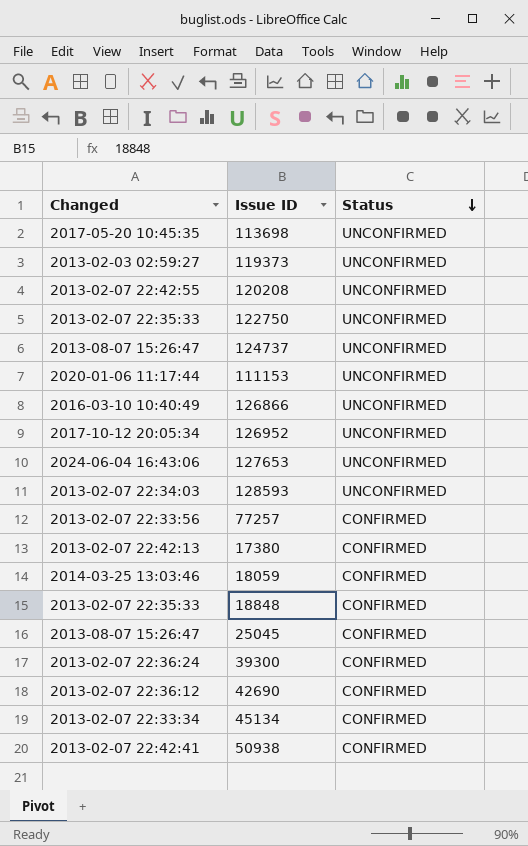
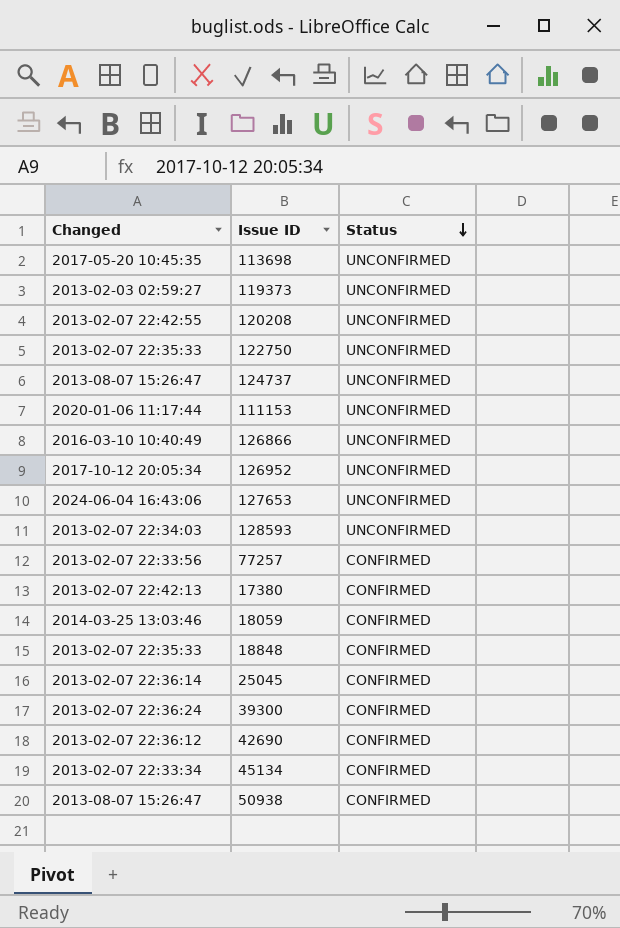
25045 | Changed: 2013-08-07 15:26:47 -> 2013-02-07 22:36:14
50938 | Changed: 2013-02-07 22:42:41 -> 2013-08-07 15:26:47

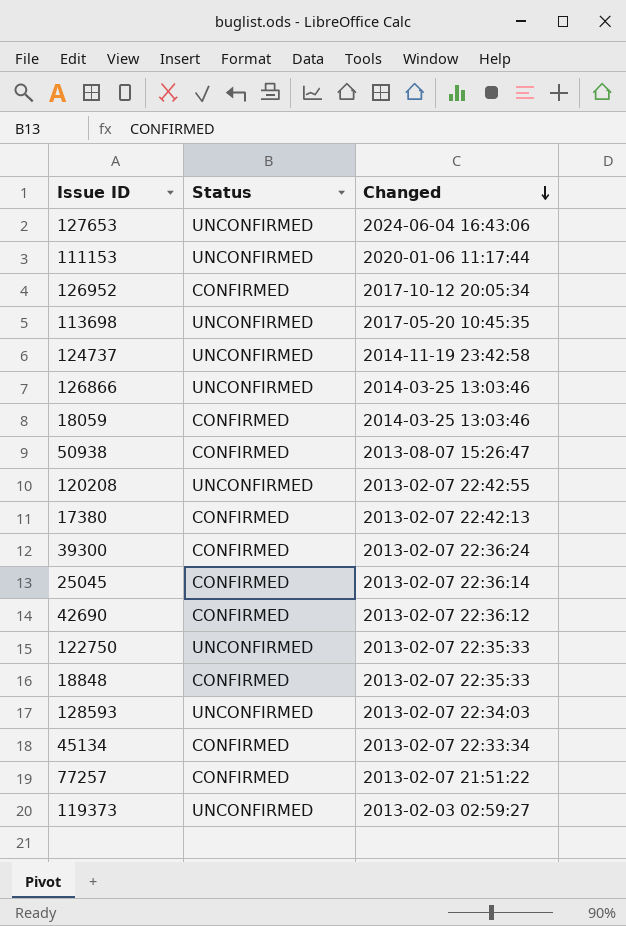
row order: Status descending -> Changed descending
column Changed | position: 1 -> 3
126952 | Status: UNCONFIRMED -> CONFIRMED
124737 | Changed: 2013-08-07 15:26:47 -> 2014-11-19 23:42:58
126866 | Changed: 2016-03-10 10:40:49 -> 2014-03-25 13:03:46
77257 | Changed: 2013-02-07 22:33:56 -> 2013-02-07 21:51:22

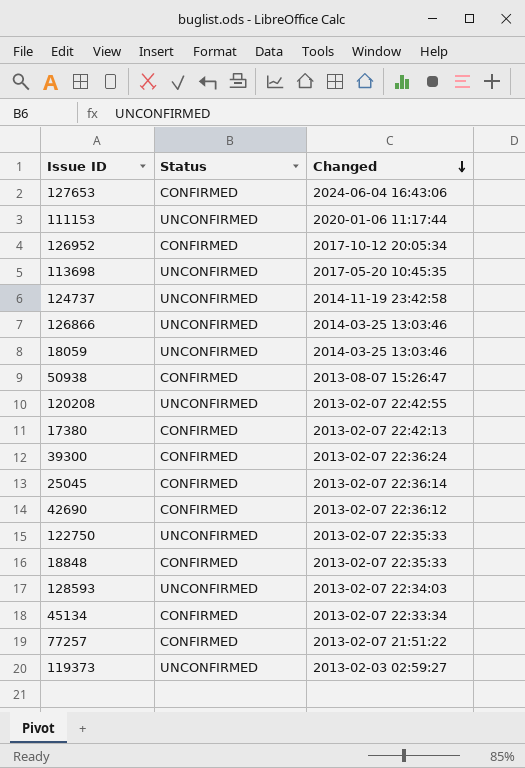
127653 | Status: UNCONFIRMED -> CONFIRMED
18059 | Status: CONFIRMED -> UNCONFIRMED

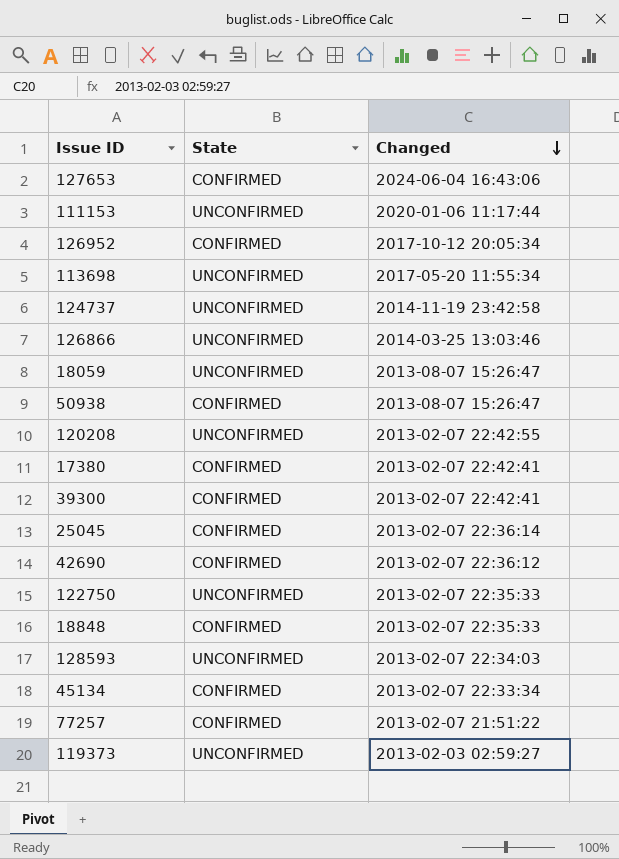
column name: Status -> State
113698 | Changed: 2017-05-20 10:45:35 -> 2017-05-20 11:55:34
18059 | Changed: 2014-03-25 13:03:46 -> 2013-08-07 15:26:47
17380 | Changed: 2013-02-07 22:42:13 -> 2013-02-07 22:42:41
39300 | Changed: 2013-02-07 22:36:24 -> 2013-02-07 22:42:41

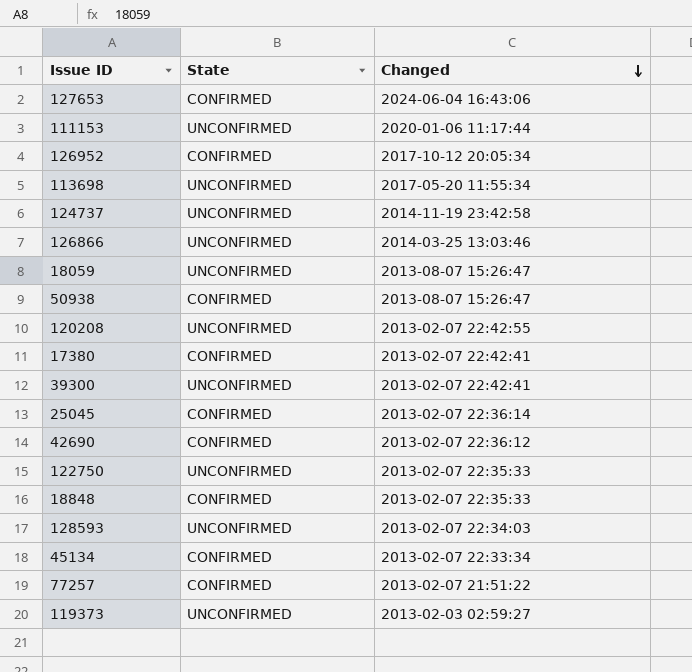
39300 | State: CONFIRMED -> UNCONFIRMED

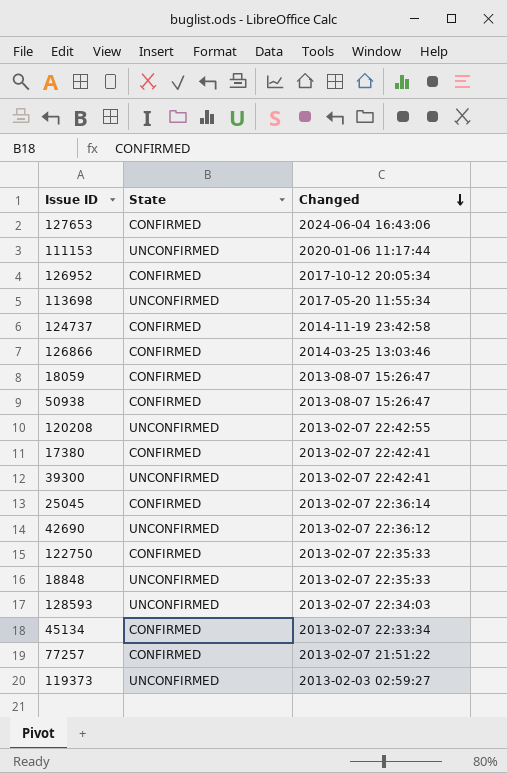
124737 | State: UNCONFIRMED -> CONFIRMED
126866 | State: UNCONFIRMED -> CONFIRMED
18059 | State: UNCONFIRMED -> CONFIRMED
42690 | State: CONFIRMED -> UNCONFIRMED
122750 | State: UNCONFIRMED -> CONFIRMED
18848 | State: CONFIRMED -> UNCONFIRMED

